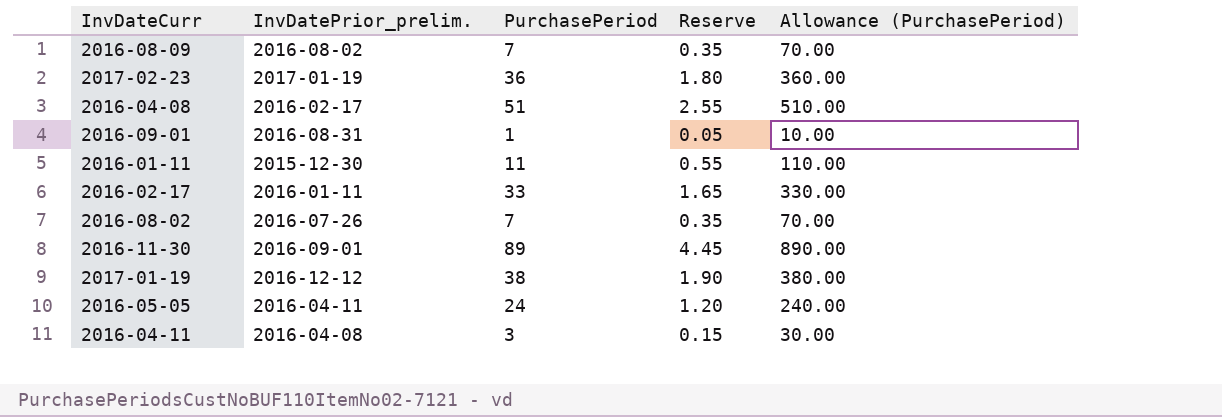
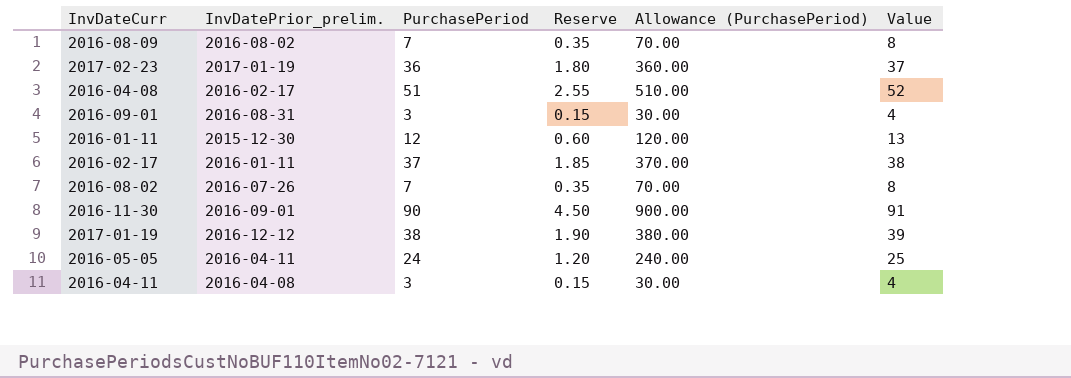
column Value | formula: none -> [PurchasePeriod] + 1
2016-09-01 | PurchasePeriod: 1 -> 3
2016-09-01 | Reserve: 0.05 -> 0.15
2016-09-01 | Allowance (PurchasePeriod): 10.00 -> 30.00
2016-01-11 | PurchasePeriod: 11 -> 12
2016-01-11 | Reserve: 0.55 -> 0.60
2016-01-11 | Allowance (PurchasePeriod): 110.00 -> 120.00
2016-02-17 | PurchasePeriod: 33 -> 37
2016-02-17 | Reserve: 1.65 -> 1.85
2016-02-17 | Allowance (PurchasePeriod): 330.00 -> 370.00
2016-11-30 | PurchasePeriod: 89 -> 90
2016-11-30 | Reserve: 4.45 -> 4.50
2016-11-30 | Allowance (PurchasePeriod): 890.00 -> 900.00

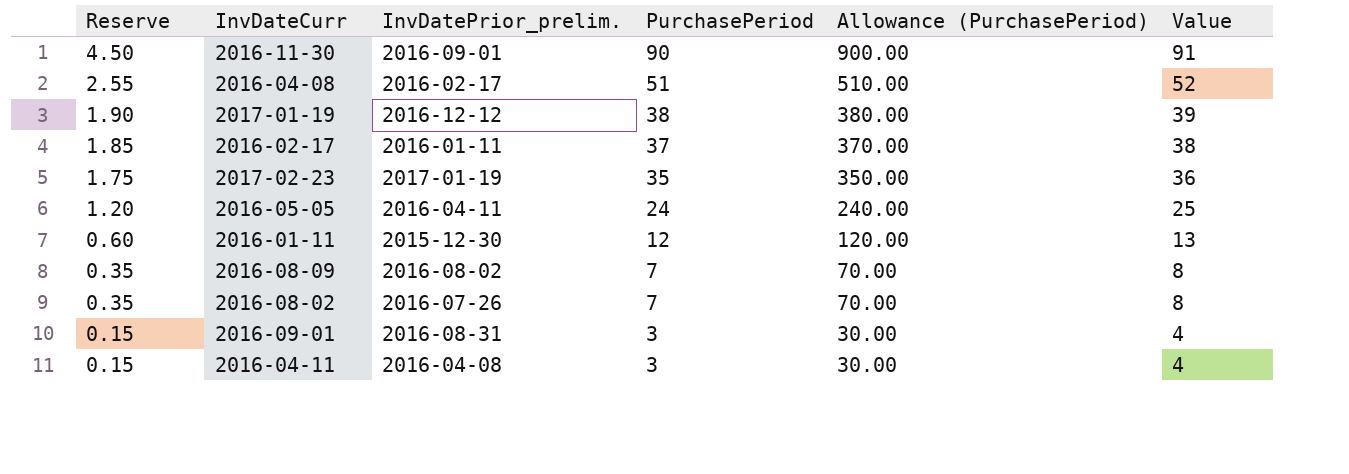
row order: none -> Reserve descending
column Reserve | position: 4 -> 1
2017-02-23 | Reserve: 1.80 -> 1.75
2017-02-23 | PurchasePeriod: 36 -> 35
2017-02-23 | Allowance (PurchasePeriod): 360.00 -> 350.00
2017-02-23 | Value: 37 -> 36

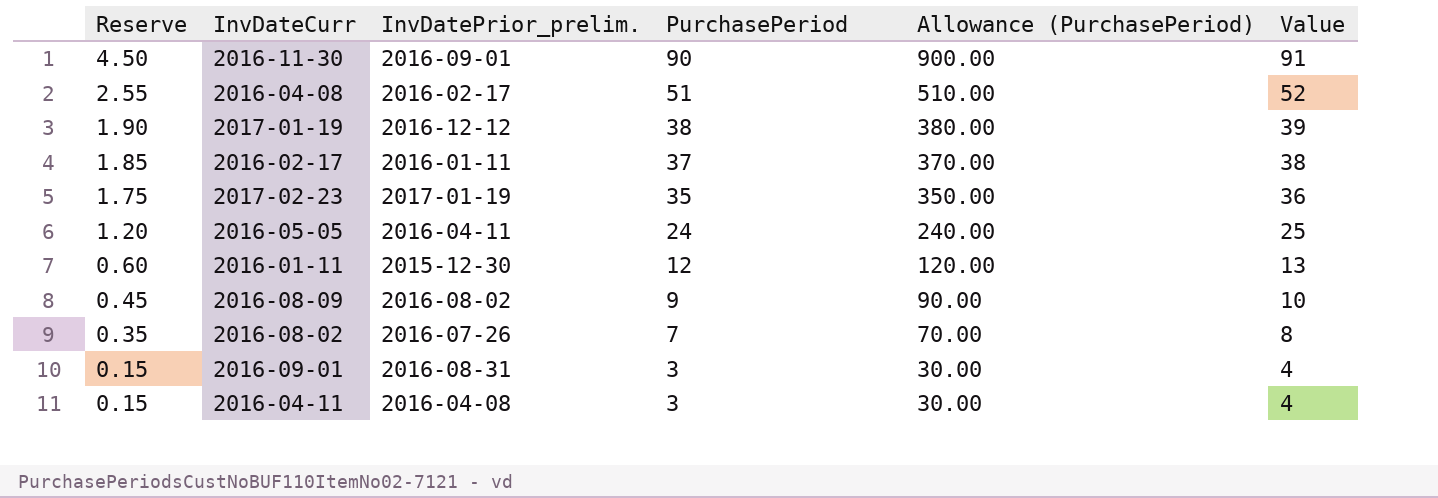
2016-08-09 | Reserve: 0.35 -> 0.45
2016-08-09 | PurchasePeriod: 7 -> 9
2016-08-09 | Allowance (PurchasePeriod): 70.00 -> 90.00
2016-08-09 | Value: 8 -> 10

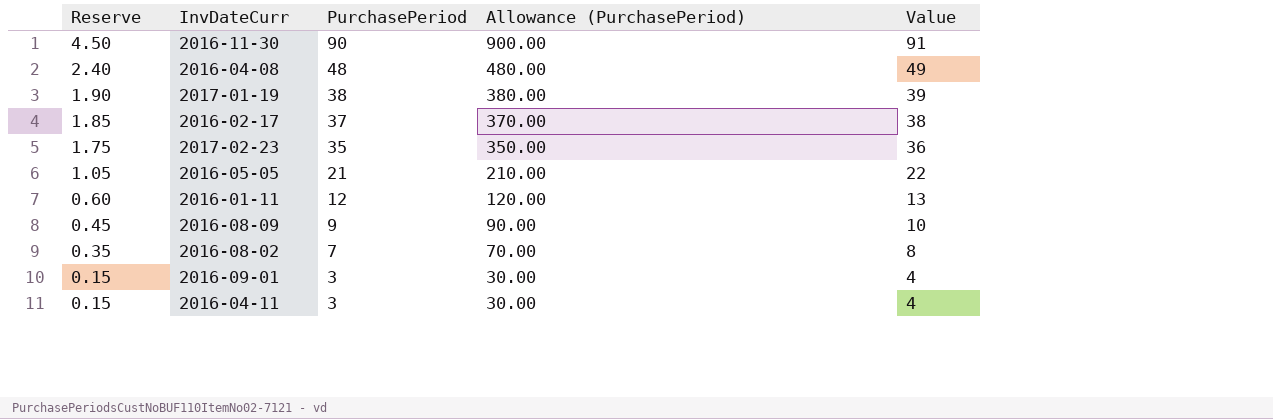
column InvDatePrior_prelim. | position: 3 -> none
2016-04-08 | Reserve: 2.55 -> 2.40
2016-04-08 | PurchasePeriod: 51 -> 48
2016-04-08 | Allowance (PurchasePeriod): 510.00 -> 480.00
2016-04-08 | Value: 52 -> 49
2016-05-05 | Reserve: 1.20 -> 1.05
2016-05-05 | PurchasePeriod: 24 -> 21
2016-05-05 | Allowance (PurchasePeriod): 240.00 -> 210.00
2016-05-05 | Value: 25 -> 22

